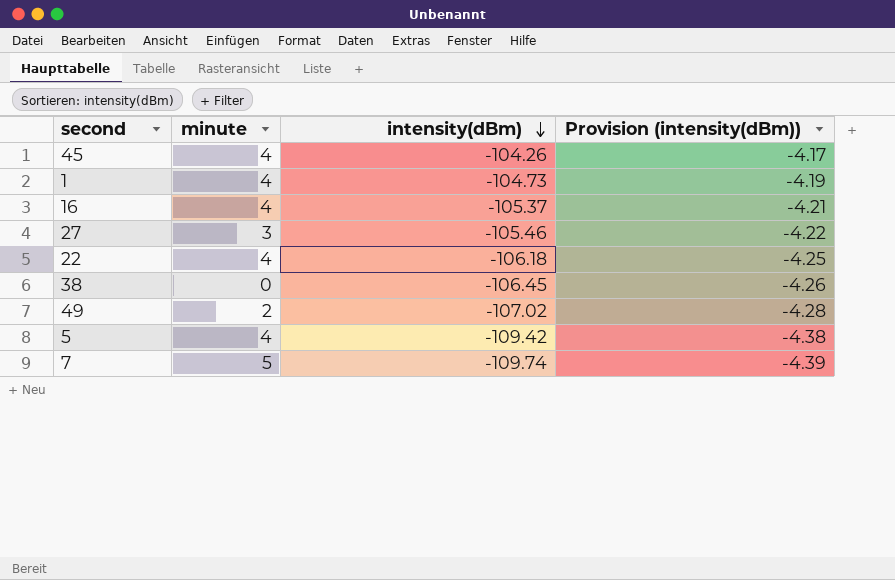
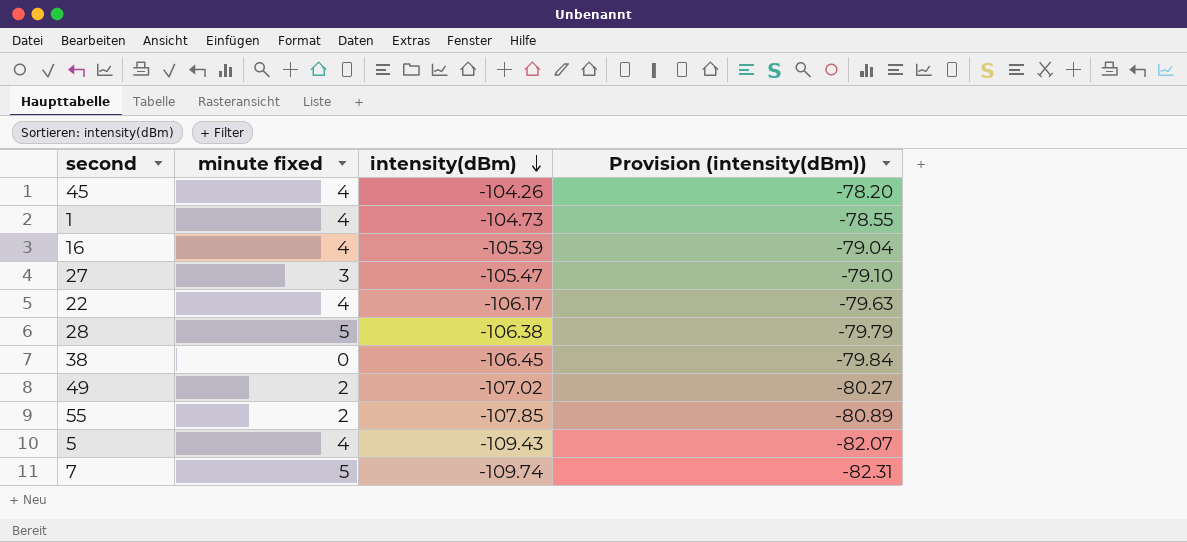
column name: minute -> minute fixed
column Provision (intensity(dBm)) | formula: [intensity(dBm)] * 0.04 -> [intensity(dBm)] * 0.75
16 | intensity(dBm): -105.37 -> -105.39
27 | intensity(dBm): -105.46 -> -105.47
22 | intensity(dBm): -106.18 -> -106.17
row 28: none -> 5 | -106.38 | -79.79
row 55: none -> 2 | -107.85 | -80.89
5 | intensity(dBm): -109.42 -> -109.43

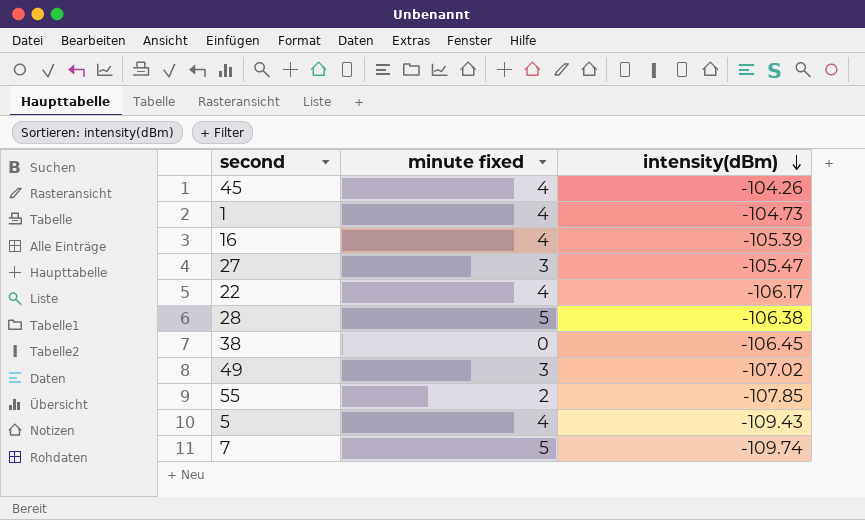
column Provision (intensity(dBm)) | formula: [intensity(dBm)] * 0.75 -> none
49 | minute fixed: 2 -> 3

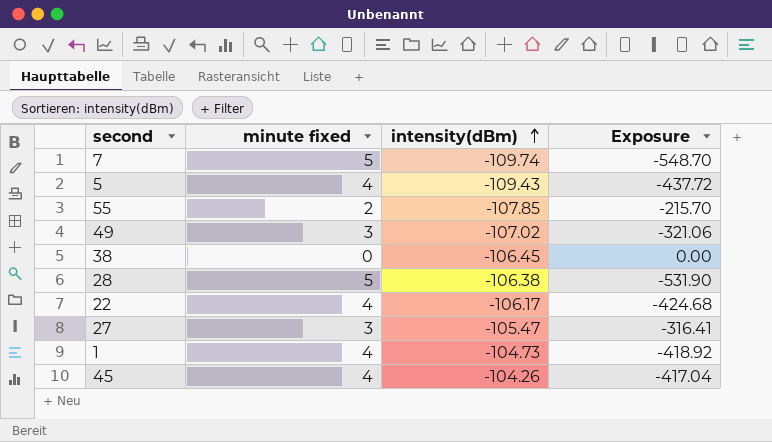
row order: intensity(dBm) descending -> intensity(dBm) ascending
column Exposure | formula: none -> [minute fixed] * [intensity(dBm)]
row 16: 4 | -105.39 -> none

